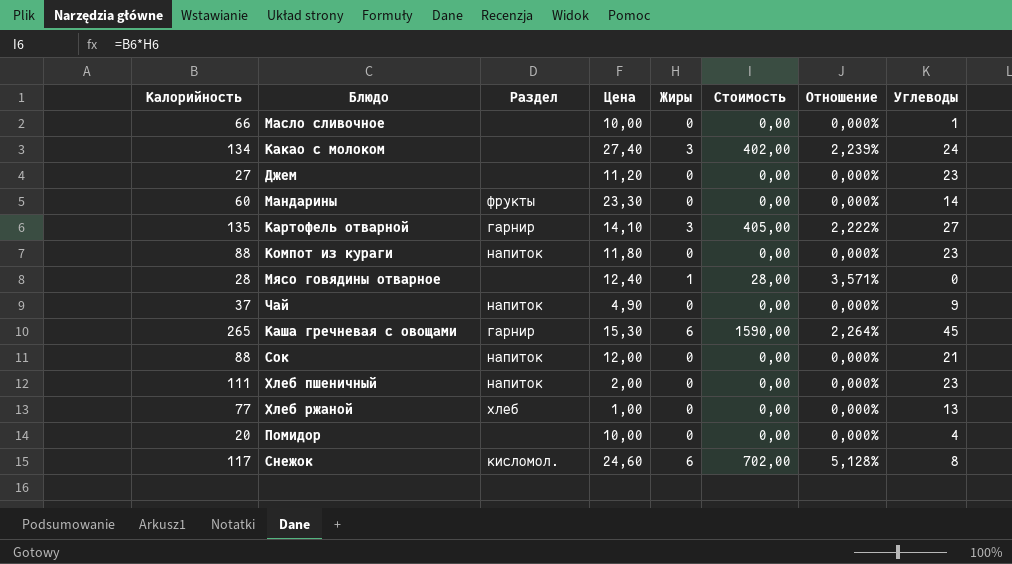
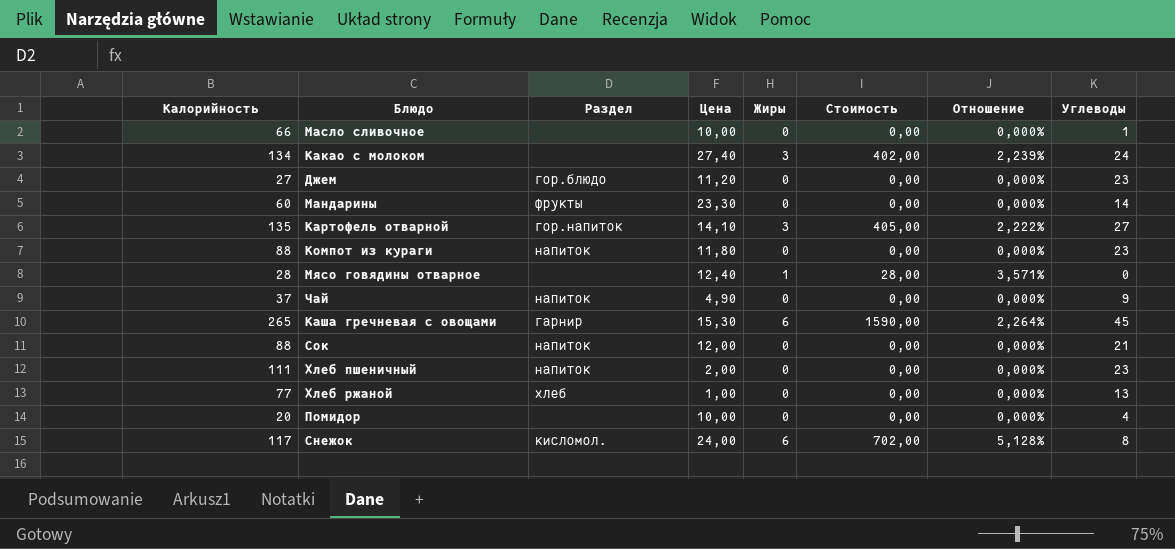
Джем | Раздел: none -> гор.блюдо
Картофель отварной | Раздел: гарнир -> гор.напиток
Снежок | Цена: 24,60 -> 24,00

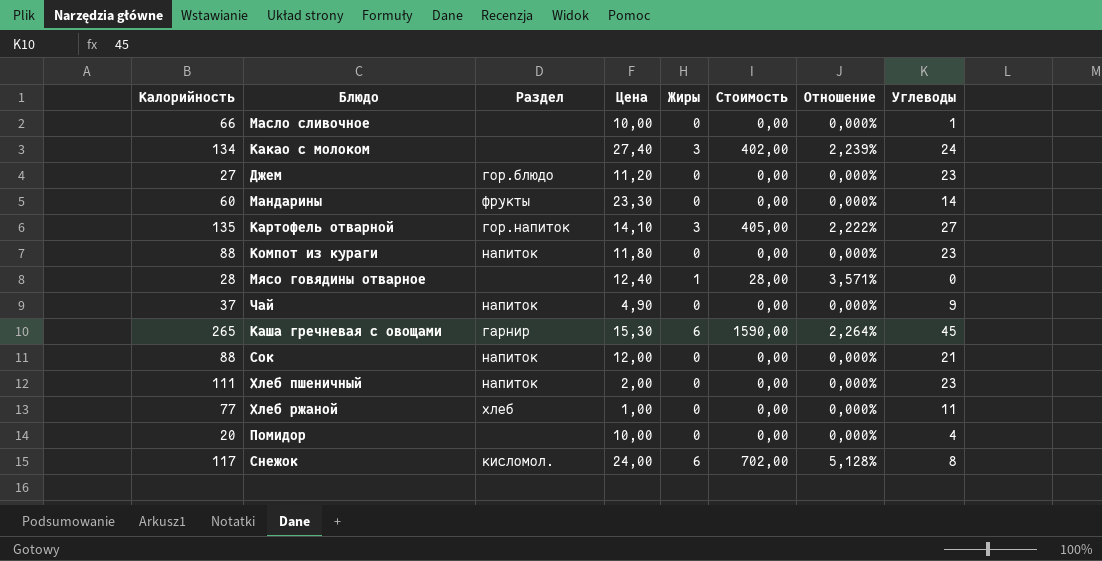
Хлеб ржаной | Углеводы: 13 -> 11

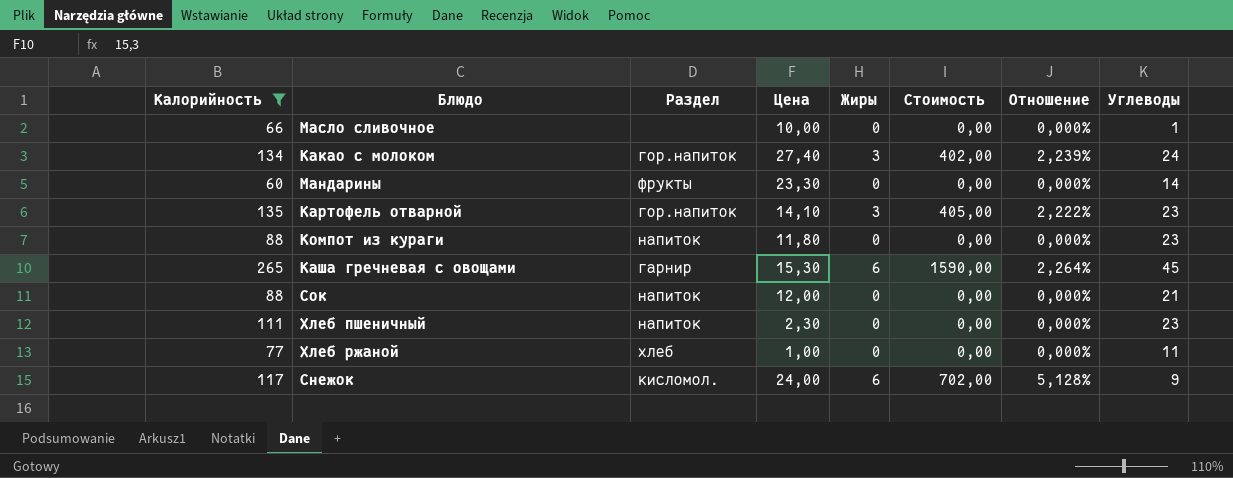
filter: none -> Калорийность >= 60
Какао с молоком | Раздел: none -> гор.напиток
Картофель отварной | Углеводы: 27 -> 23
Хлеб пшеничный | Цена: 2,00 -> 2,30
Снежок | Углеводы: 8 -> 9

